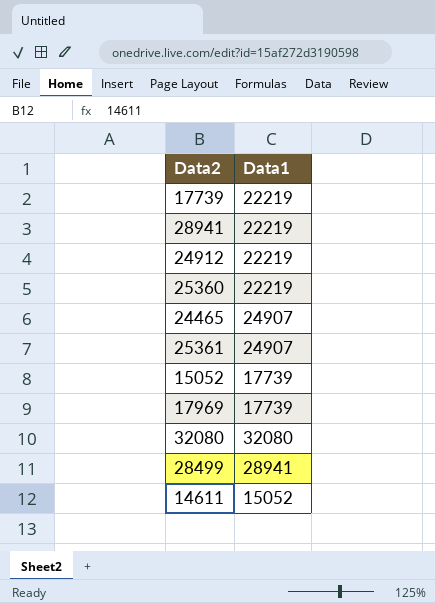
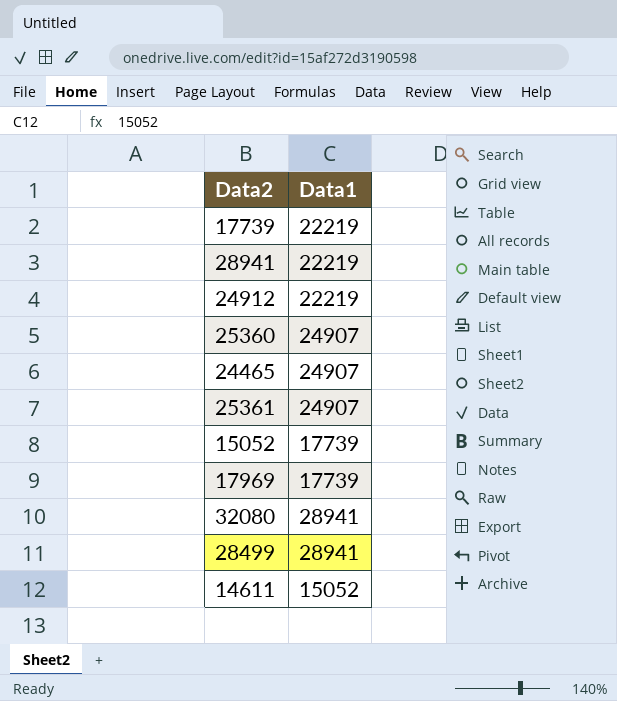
25360 | Data1: 22219 -> 24907
32080 | Data1: 32080 -> 28941

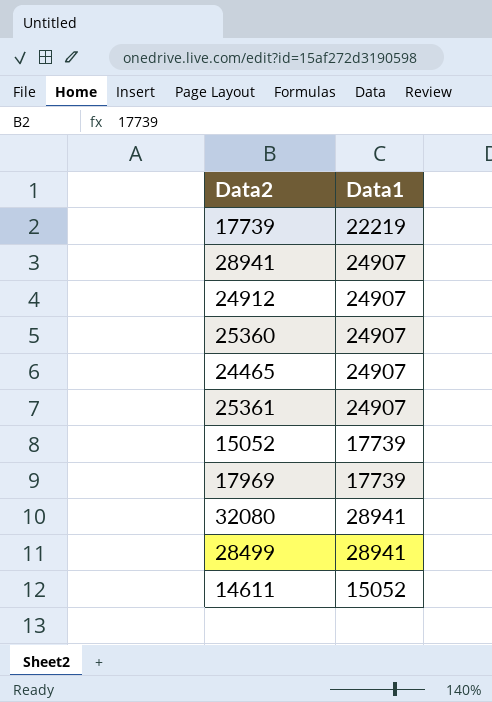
28941 | Data1: 22219 -> 24907
24912 | Data1: 22219 -> 24907

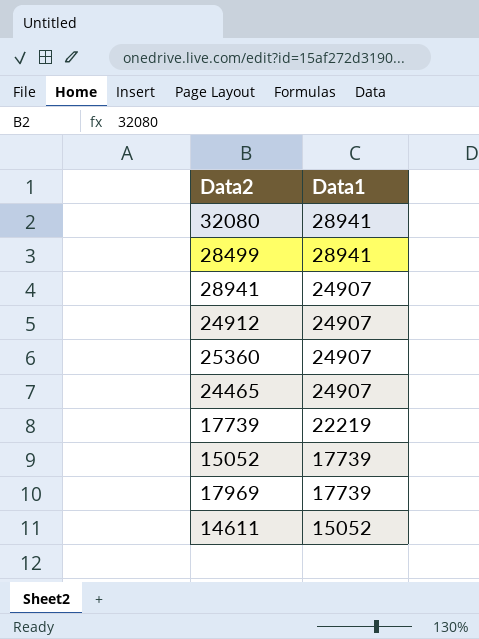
row order: none -> Data1 descending
row 25361: 24907 -> none

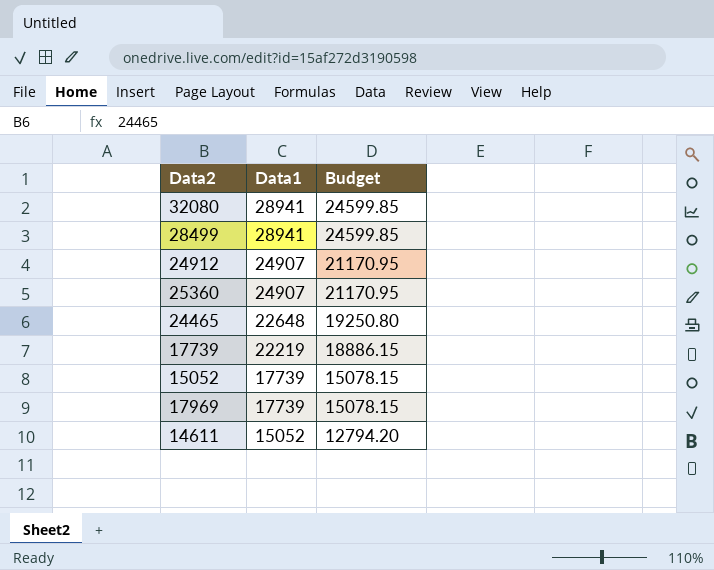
column Budget | formula: none -> [Data1] * 0.85
row 28941: 24907 -> none
24465 | Data1: 24907 -> 22648

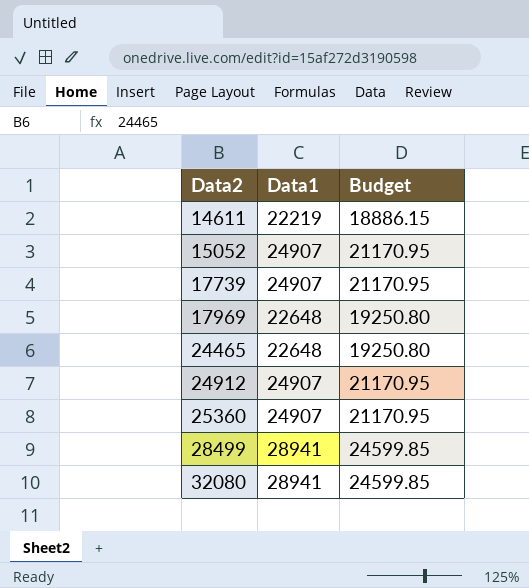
row order: Data1 descending -> Data2 ascending
14611 | Data1: 15052 -> 22219
14611 | Budget: 12794.20 -> 18886.15
15052 | Data1: 17739 -> 24907
15052 | Budget: 15078.15 -> 21170.95
17739 | Data1: 22219 -> 24907
17739 | Budget: 18886.15 -> 21170.95
17969 | Data1: 17739 -> 22648
17969 | Budget: 15078.15 -> 19250.80

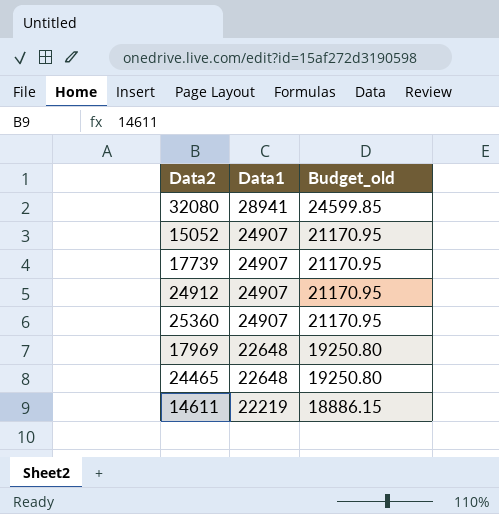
row order: Data2 ascending -> Data1 descending
column name: Budget -> Budget_old
row 28499: 28941 | 24599.85 -> none

